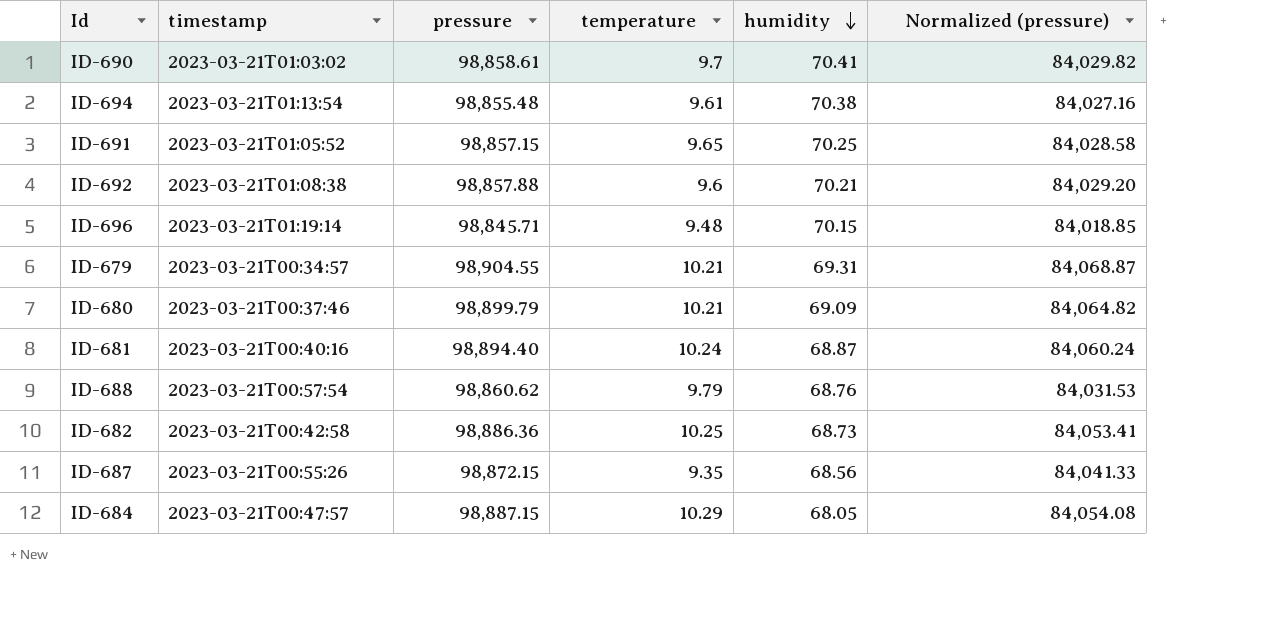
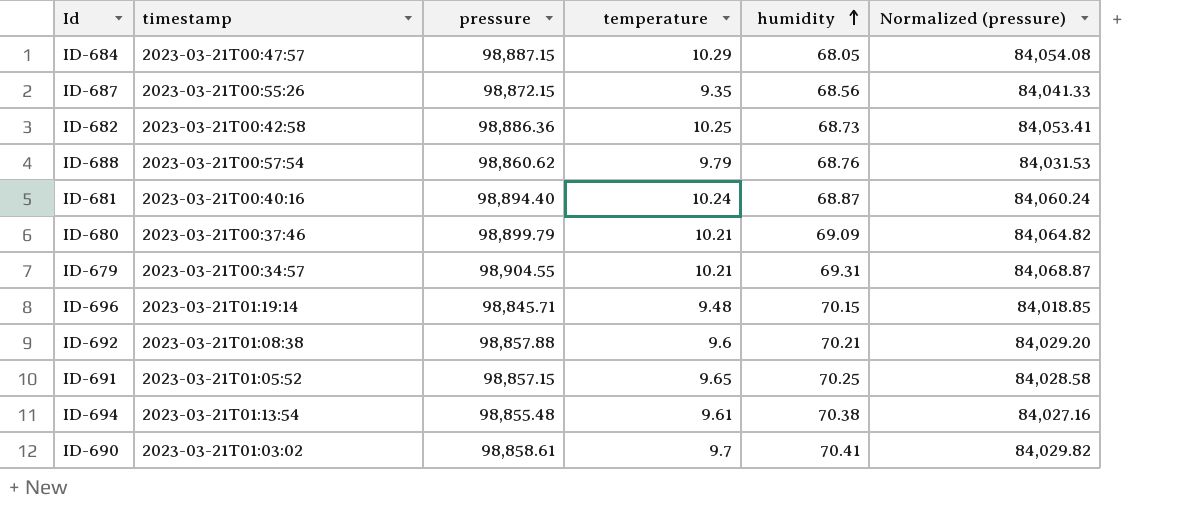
row order: humidity descending -> humidity ascending

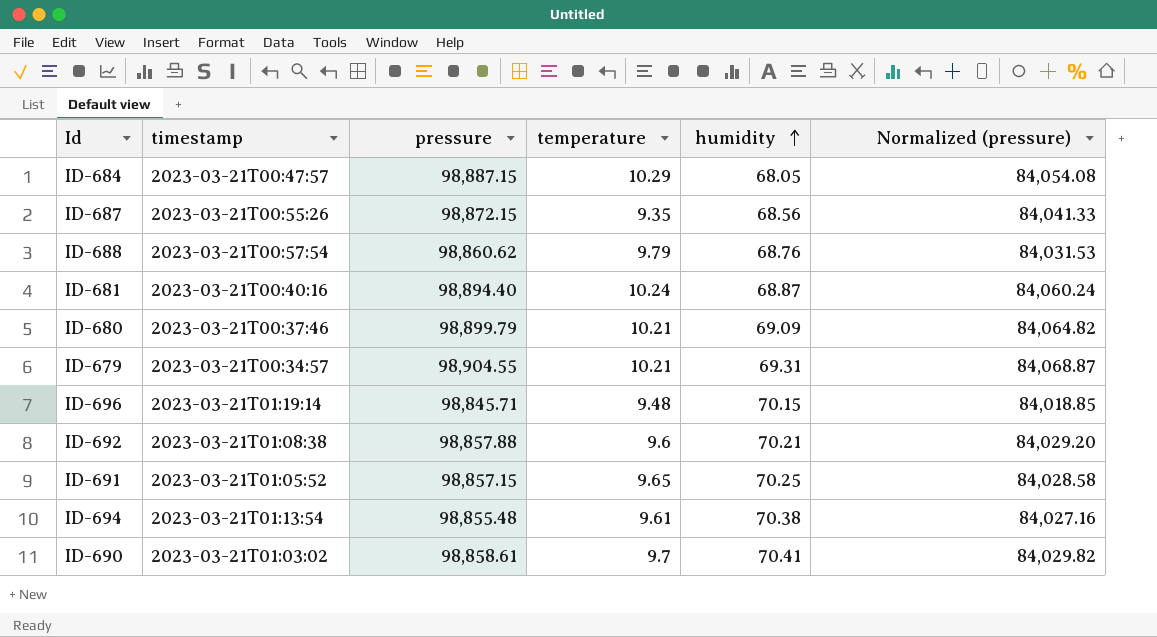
row ID-682: 2023-03-21T00:42:58 | 98,886.36 | 10.25 | 68.73 | 84,053.41 -> none

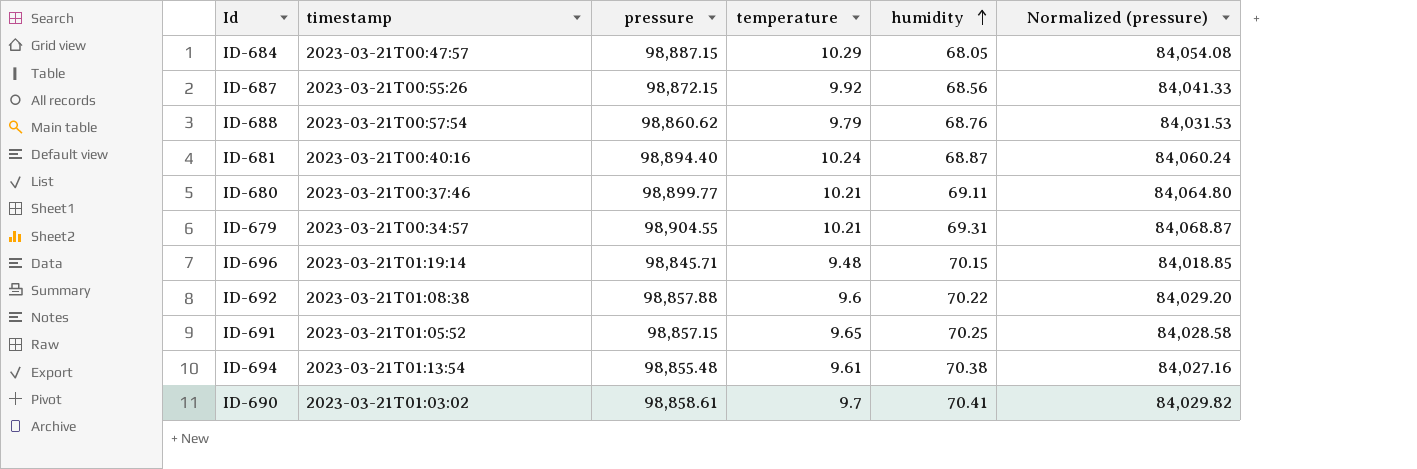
ID-687 | temperature: 9.35 -> 9.92
ID-680 | pressure: 98,899.79 -> 98,899.77
ID-680 | humidity: 69.09 -> 69.11
ID-680 | Normalized (pressure): 84,064.82 -> 84,064.80
ID-692 | humidity: 70.21 -> 70.22

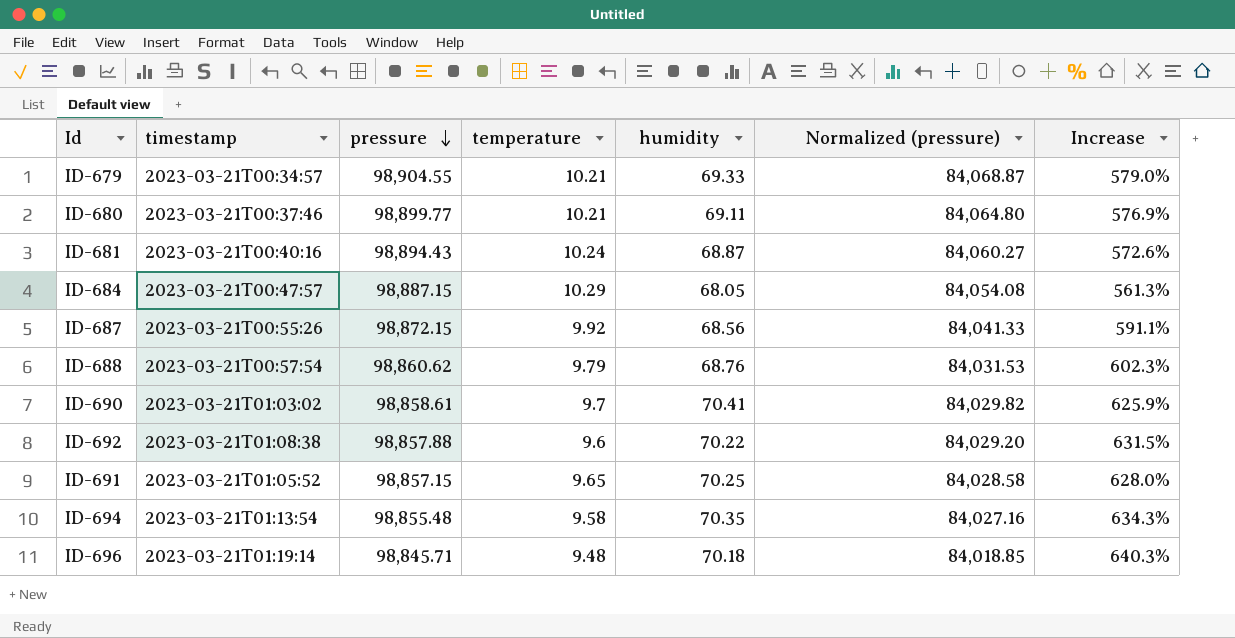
row order: humidity ascending -> pressure descending
column Increase | formula: none -> ([humidity] - [temperature]) / [temperature]
ID-679 | humidity: 69.31 -> 69.33
ID-681 | pressure: 98,894.40 -> 98,894.43
ID-681 | Normalized (pressure): 84,060.24 -> 84,060.27
ID-694 | temperature: 9.61 -> 9.58
ID-694 | humidity: 70.38 -> 70.35
ID-696 | humidity: 70.15 -> 70.18

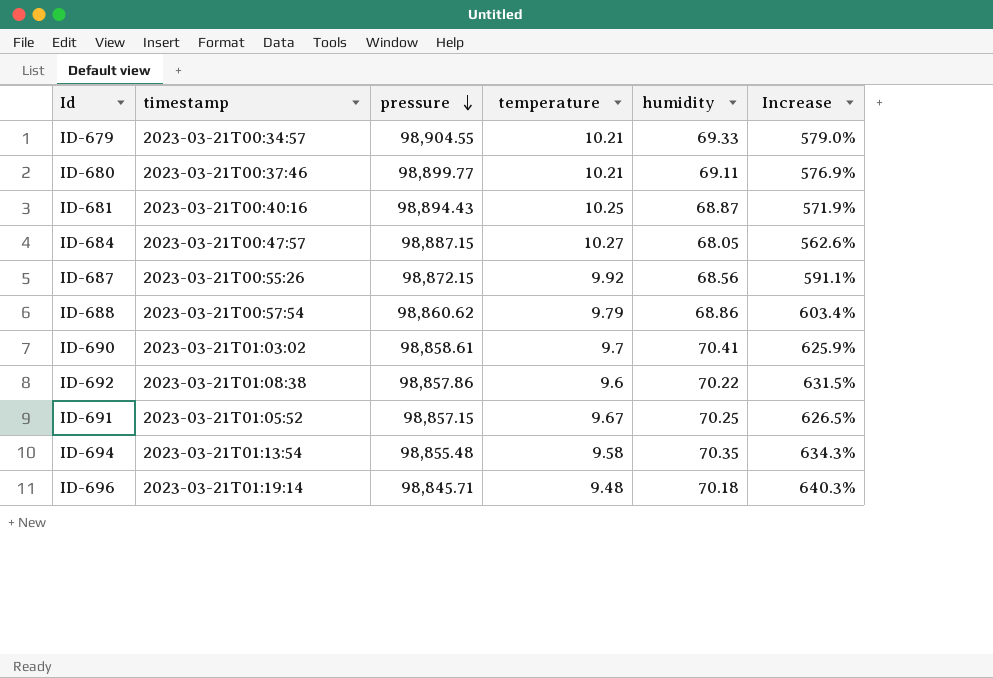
column Normalized (pressure) | formula: [pressure] * 0.85 -> none
ID-681 | temperature: 10.24 -> 10.25
ID-681 | Increase: 572.6% -> 571.9%
ID-684 | temperature: 10.29 -> 10.27
ID-684 | Increase: 561.3% -> 562.6%
ID-688 | humidity: 68.76 -> 68.86
ID-688 | Increase: 602.3% -> 603.4%
ID-692 | pressure: 98,857.88 -> 98,857.86
ID-691 | temperature: 9.65 -> 9.67
ID-691 | Increase: 628.0% -> 626.5%

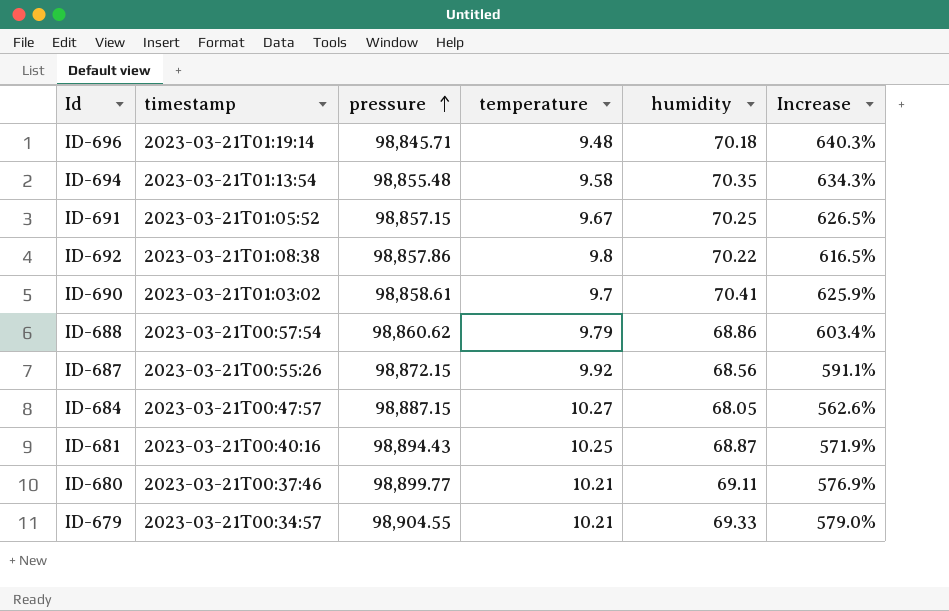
row order: pressure descending -> pressure ascending
ID-692 | temperature: 9.6 -> 9.8
ID-692 | Increase: 631.5% -> 616.5%

